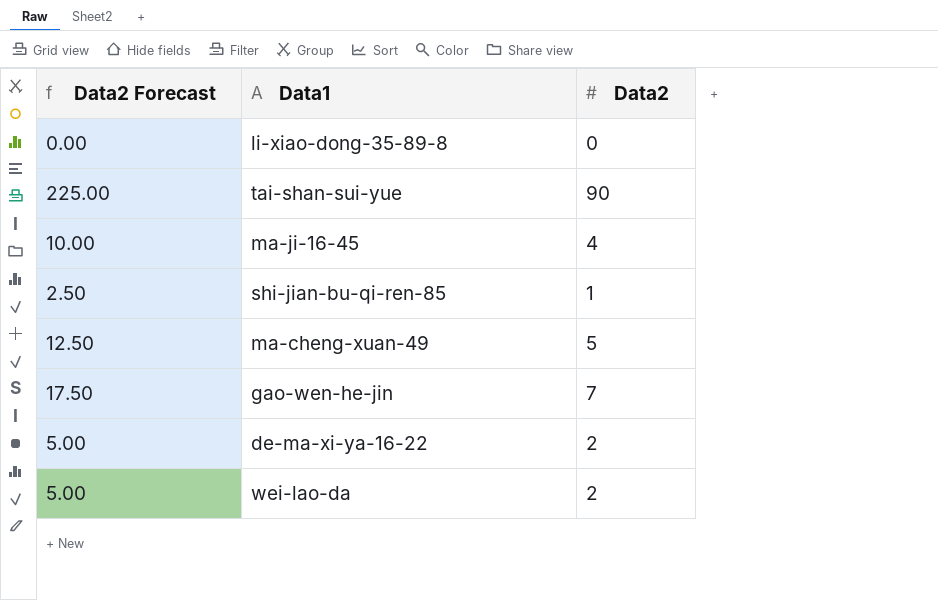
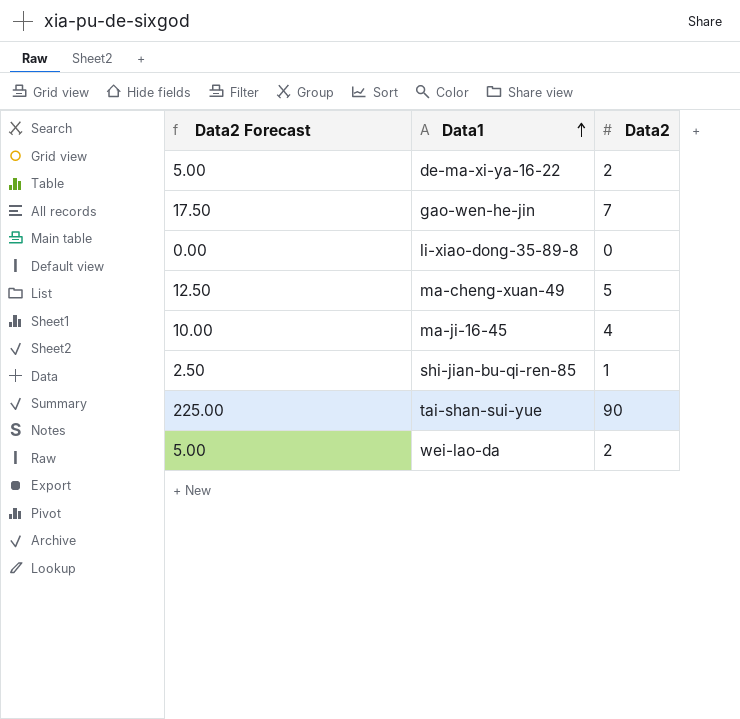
row order: none -> Data1 ascending

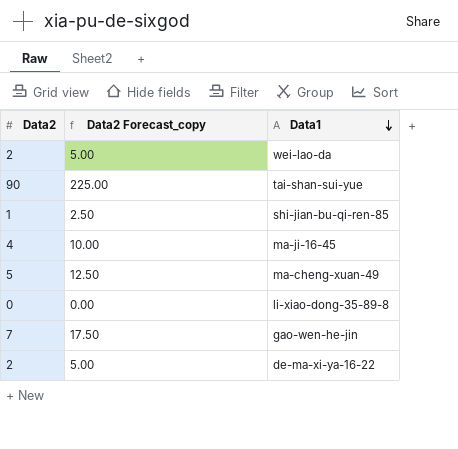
row order: Data1 ascending -> Data1 descending
column Data2 | position: 3 -> 1
column name: Data2 Forecast -> Data2 Forecast_copy

